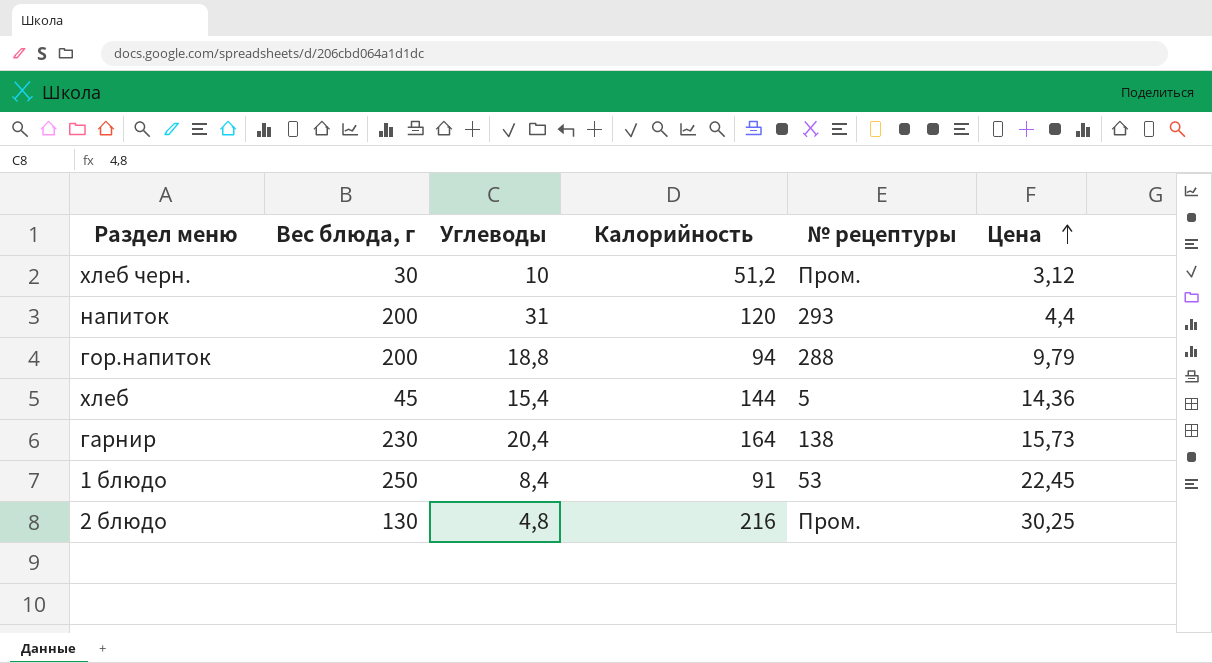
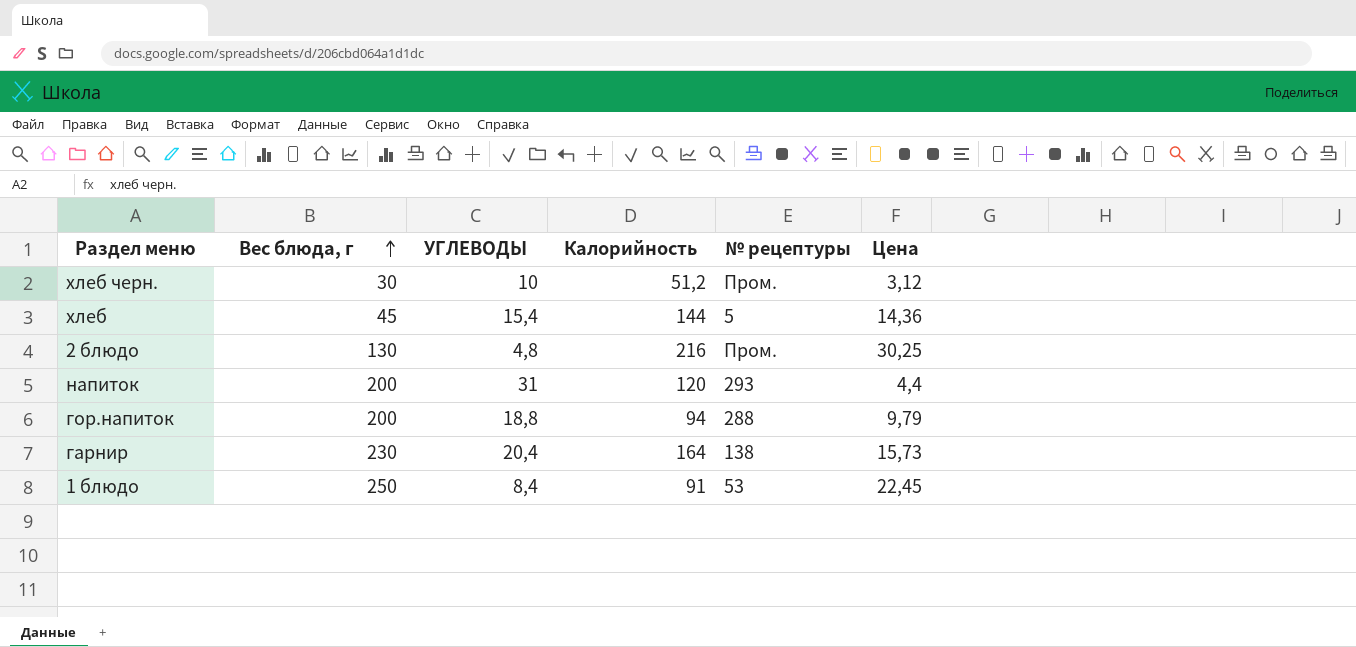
row order: Цена ascending -> Вес блюда, г ascending
column name: Углеводы -> УГЛЕВОДЫ

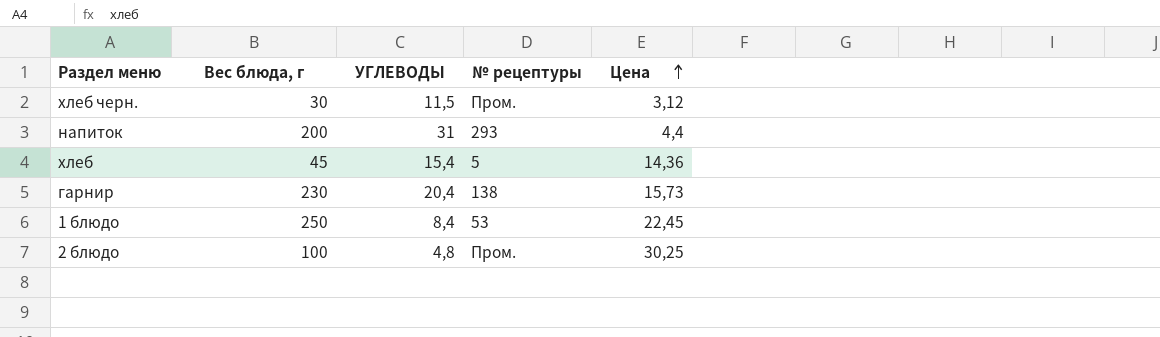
row order: Вес блюда, г ascending -> Цена ascending
column Калорийность | position: 4 -> none
row гор.напиток: 200 | 18,8 | 94 | 288 | 9,79 -> none
хлеб черн. | УГЛЕВОДЫ: 10 -> 11,5
2 блюдо | Вес блюда, г: 130 -> 100

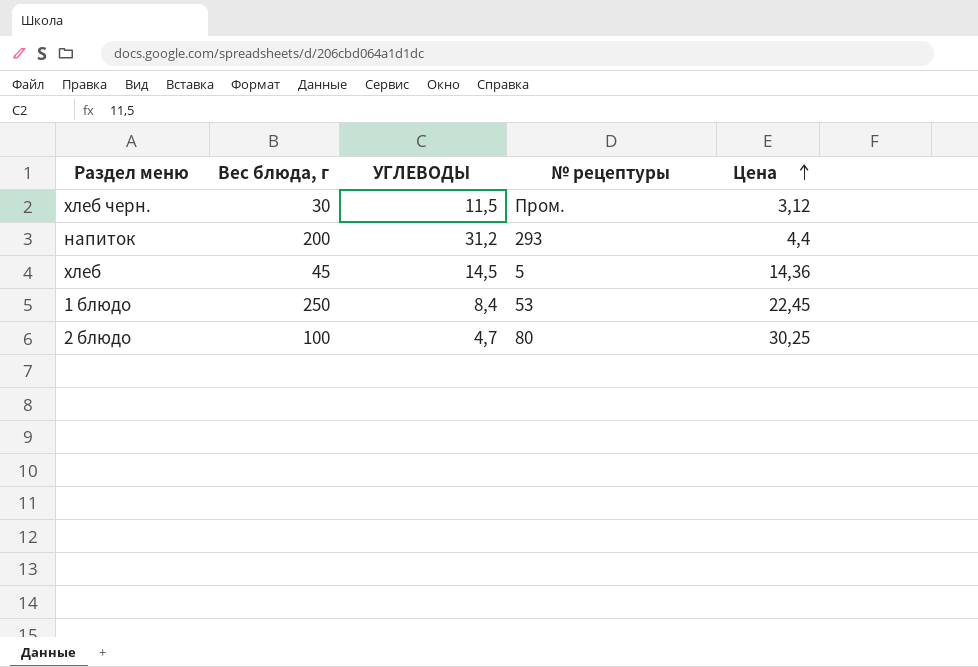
row гарнир: 230 | 20,4 | 138 | 15,73 -> none
напиток | УГЛЕВОДЫ: 31 -> 31,2
хлеб | УГЛЕВОДЫ: 15,4 -> 14,5
2 блюдо | УГЛЕВОДЫ: 4,8 -> 4,7
2 блюдо | № рецептуры: Пром. -> 80

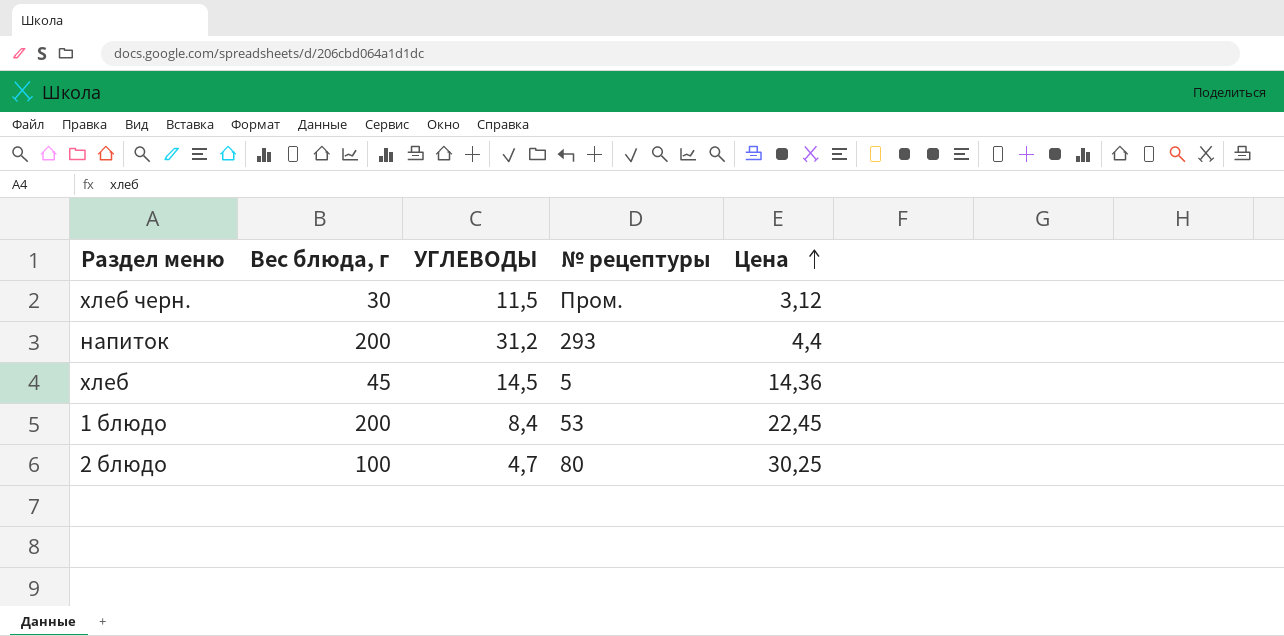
1 блюдо | Вес блюда, г: 250 -> 200

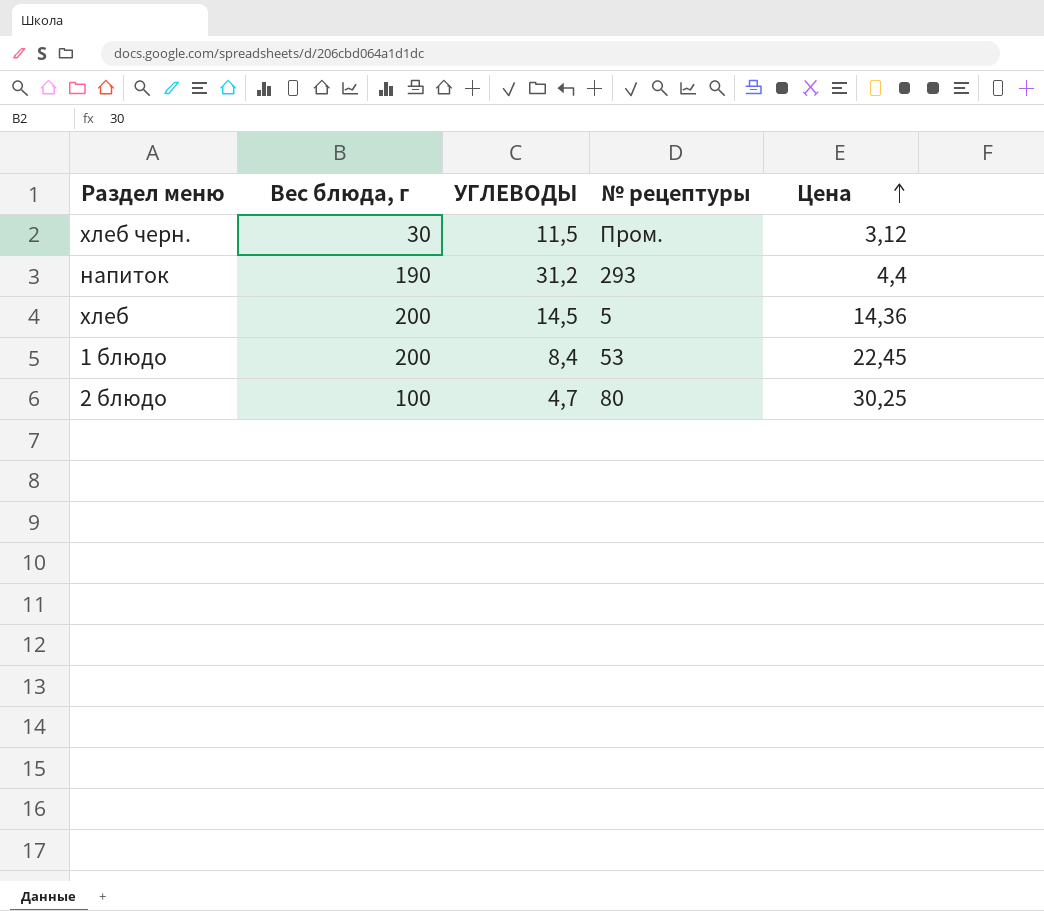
напиток | Вес блюда, г: 200 -> 190
хлеб | Вес блюда, г: 45 -> 200

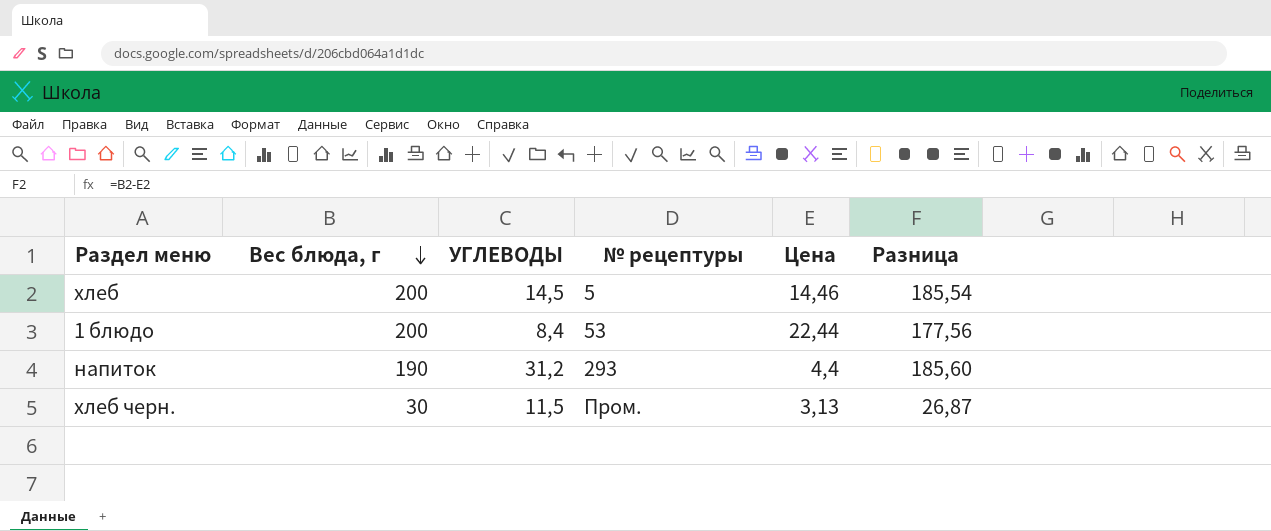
row order: Цена ascending -> Вес блюда, г descending
column Разница | formula: none -> [Вес блюда, г] - [Цена]
row 2 блюдо: 100 | 4,7 | 80 | 30,25 -> none
хлеб | Цена: 14,36 -> 14,46
1 блюдо | Цена: 22,45 -> 22,44
хлеб черн. | Цена: 3,12 -> 3,13

